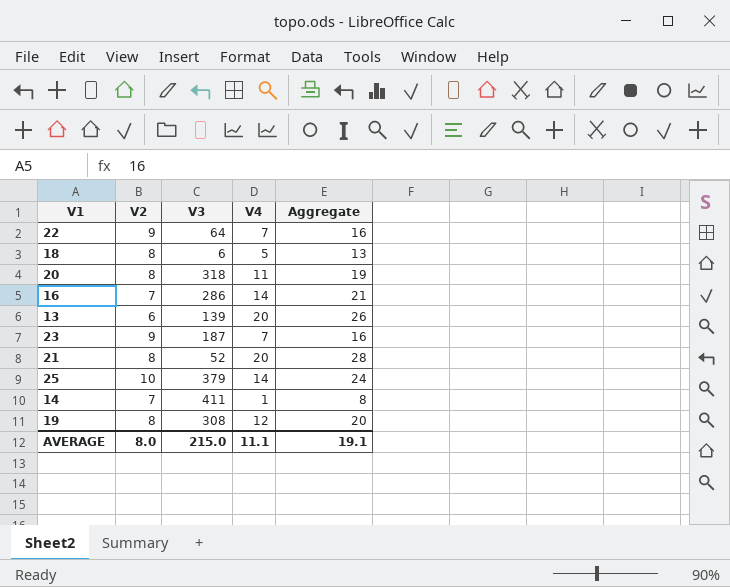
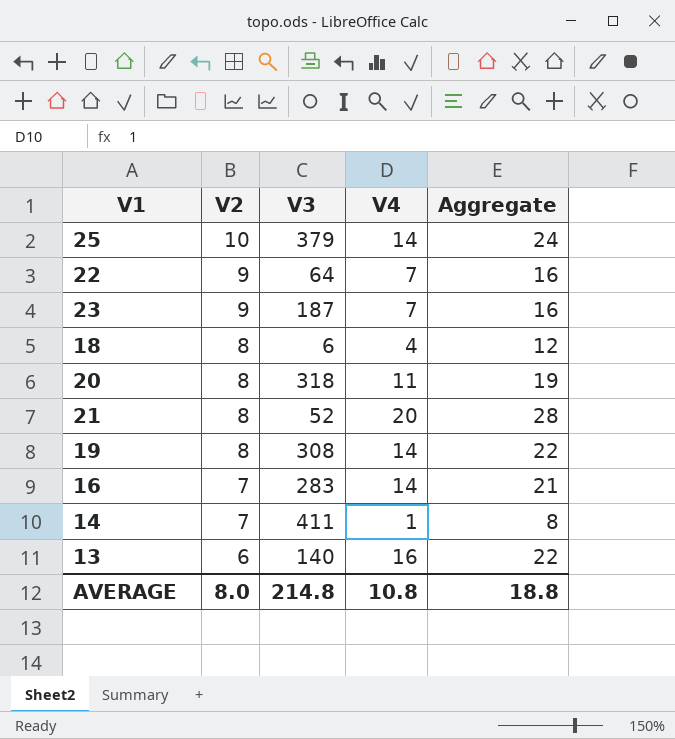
row order: none -> V2 descending
18 | V4: 5 -> 4
18 | Aggregate: 13 -> 12
19 | V4: 12 -> 14
19 | Aggregate: 20 -> 22
16 | V3: 286 -> 283
13 | V3: 139 -> 140
13 | V4: 20 -> 16
13 | Aggregate: 26 -> 22
AVERAGE | V3: 215.0 -> 214.8
AVERAGE | V4: 11.1 -> 10.8
AVERAGE | Aggregate: 19.1 -> 18.8

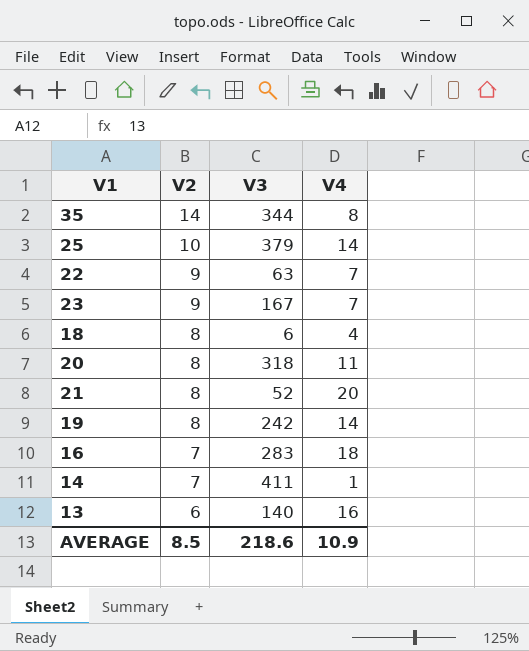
column Aggregate | formula: [V2] + [V4] -> none
row 35: none -> 14 | 344 | 8
22 | V3: 64 -> 63
23 | V3: 187 -> 167
19 | V3: 308 -> 242
16 | V4: 14 -> 18
AVERAGE | V2: 8.0 -> 8.5
AVERAGE | V3: 214.8 -> 218.6
AVERAGE | V4: 10.8 -> 10.9

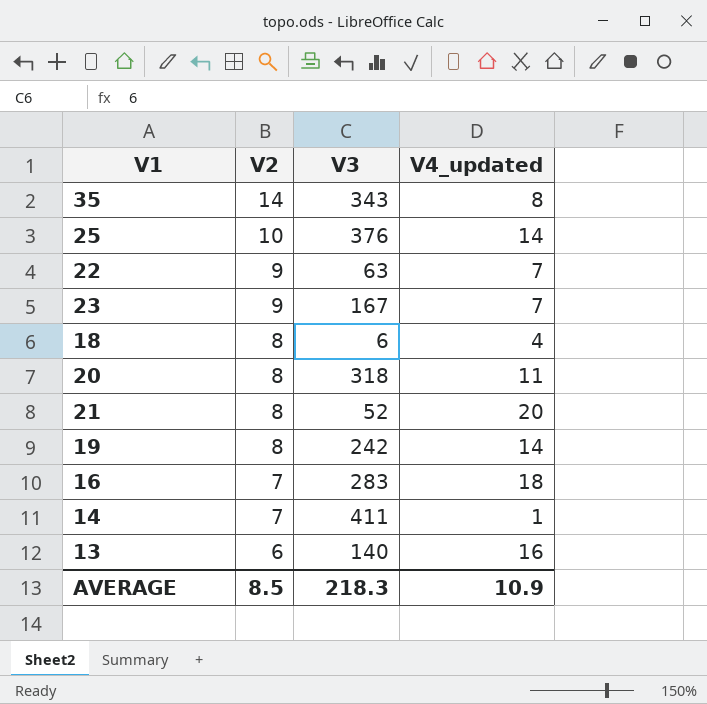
column name: V4 -> V4_updated
35 | V3: 344 -> 343
25 | V3: 379 -> 376
AVERAGE | V3: 218.6 -> 218.3

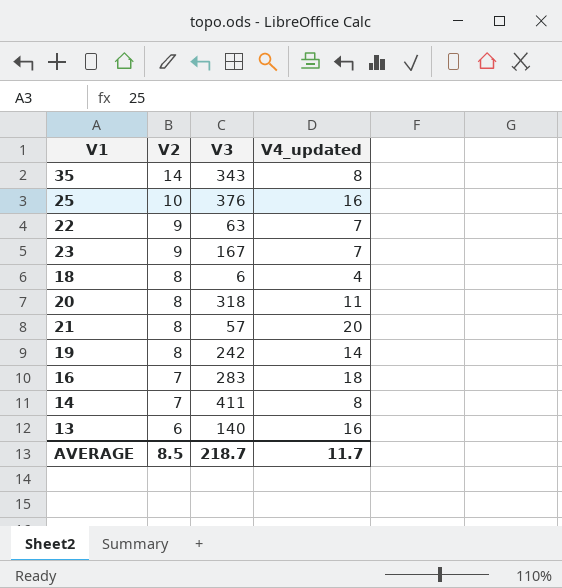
25 | V4_updated: 14 -> 16
21 | V3: 52 -> 57
14 | V4_updated: 1 -> 8
AVERAGE | V3: 218.3 -> 218.7
AVERAGE | V4_updated: 10.9 -> 11.7

